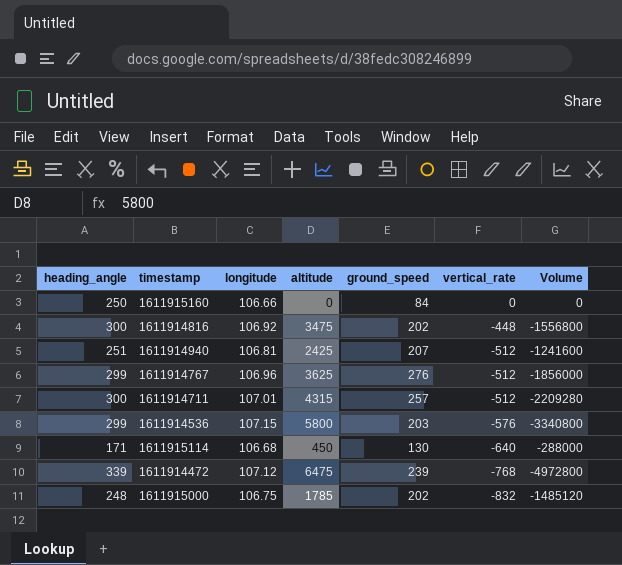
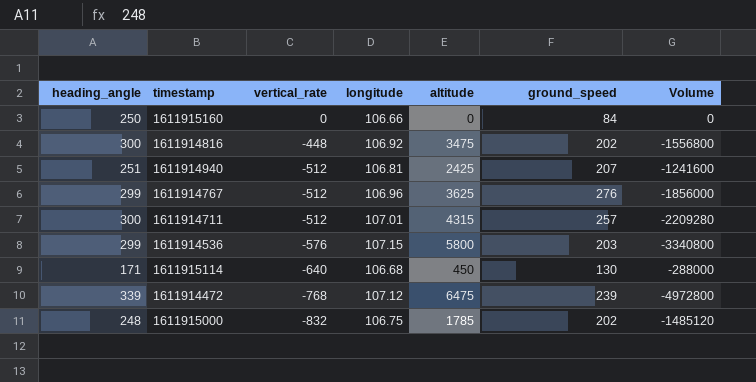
column vertical_rate | position: 6 -> 3

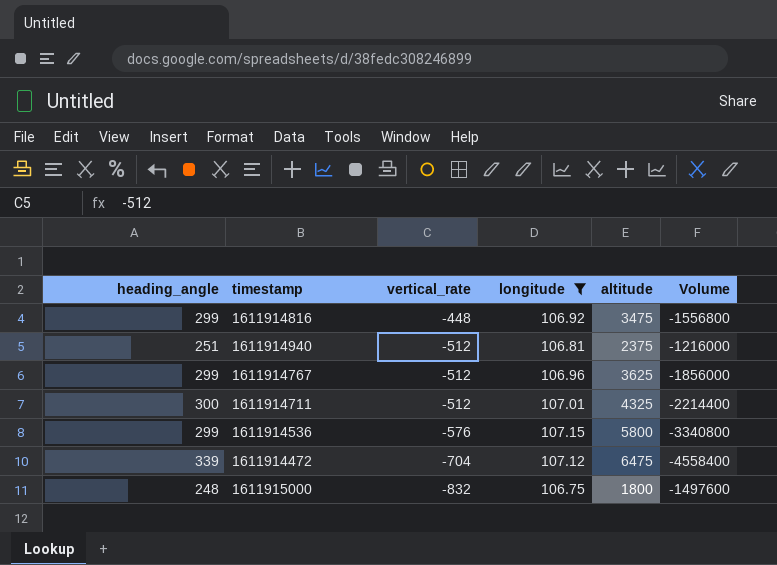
filter: none -> longitude >= 106.75
column ground_speed | position: 6 -> none
1611914816 | heading_angle: 300 -> 299
1611914940 | altitude: 2425 -> 2375
1611914940 | Volume: -1241600 -> -1216000
1611914711 | altitude: 4315 -> 4325
1611914711 | Volume: -2209280 -> -2214400
1611914472 | vertical_rate: -768 -> -704
1611914472 | Volume: -4972800 -> -4558400
1611915000 | altitude: 1785 -> 1800
1611915000 | Volume: -1485120 -> -1497600

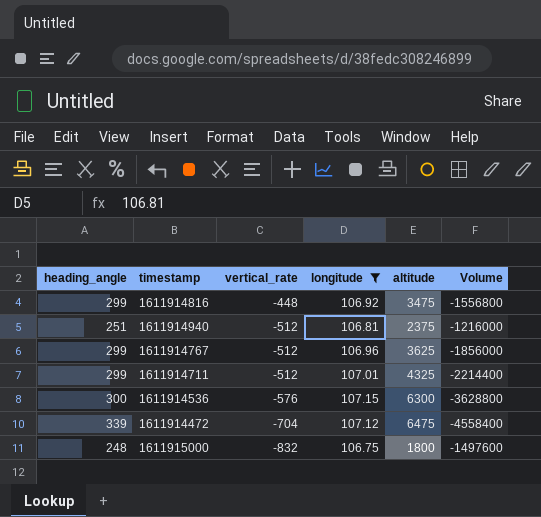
1611914711 | heading_angle: 300 -> 299
1611914536 | heading_angle: 299 -> 300
1611914536 | altitude: 5800 -> 6300
1611914536 | Volume: -3340800 -> -3628800

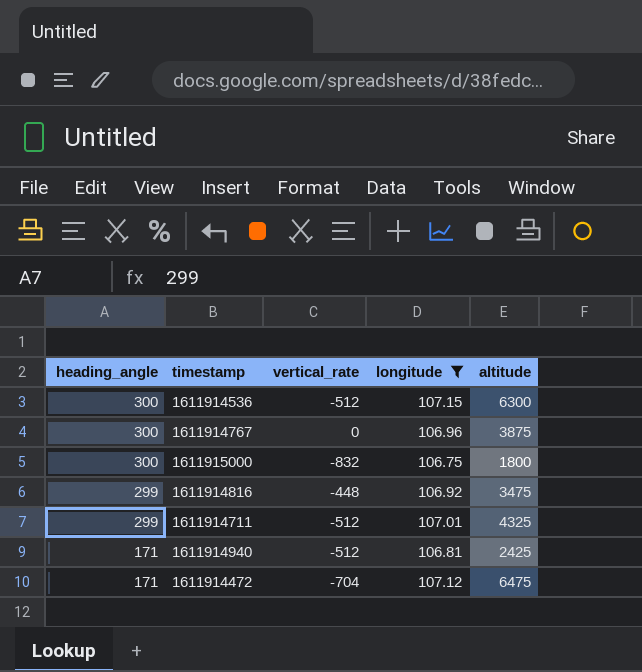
row order: vertical_rate descending -> heading_angle descending
column Volume | formula: [vertical_rate] * [altitude] -> none
1611914536 | vertical_rate: -576 -> -512
1611914767 | heading_angle: 299 -> 300
1611914767 | vertical_rate: -512 -> 0
1611914767 | altitude: 3625 -> 3875
1611915000 | heading_angle: 248 -> 300
1611914940 | heading_angle: 251 -> 171
1611914940 | altitude: 2375 -> 2425
1611914472 | heading_angle: 339 -> 171

